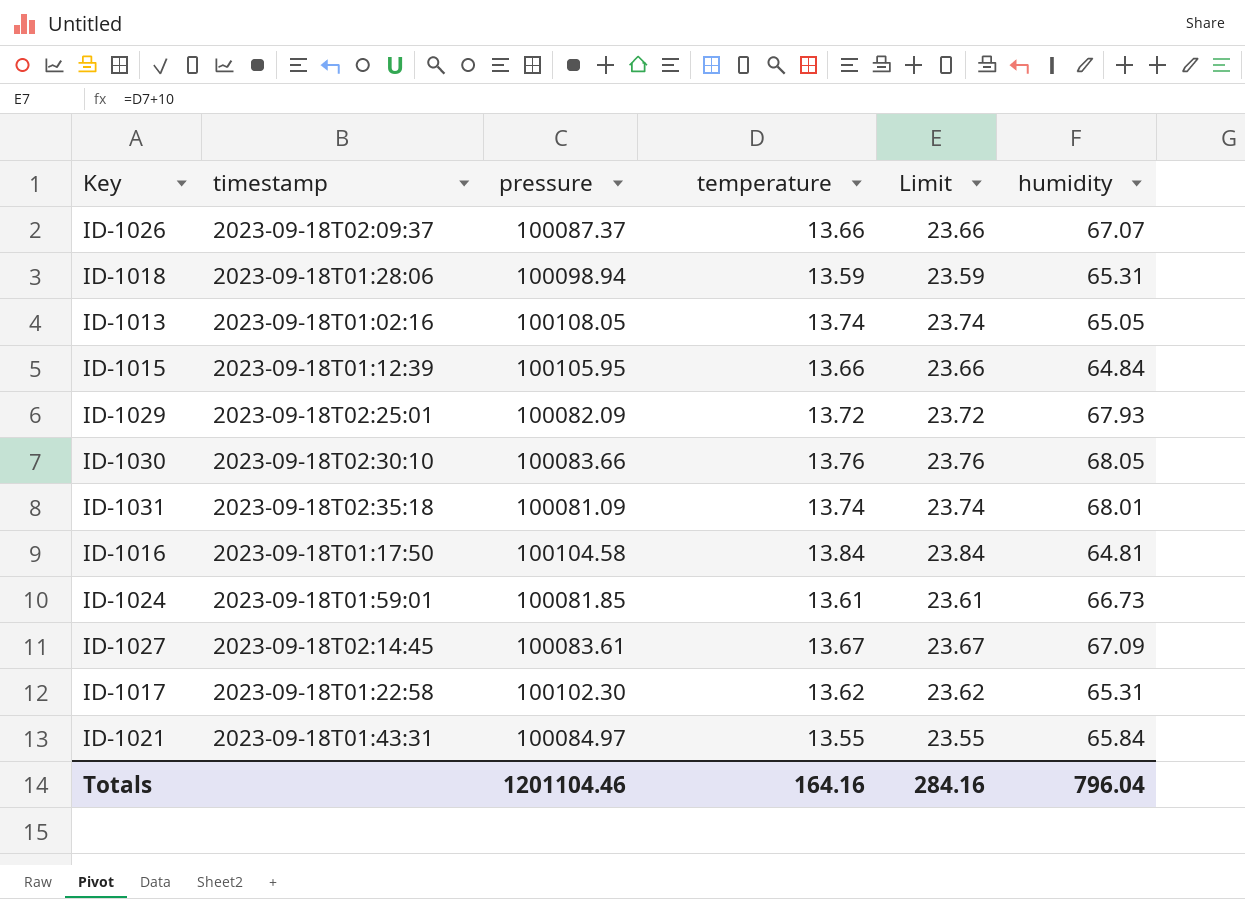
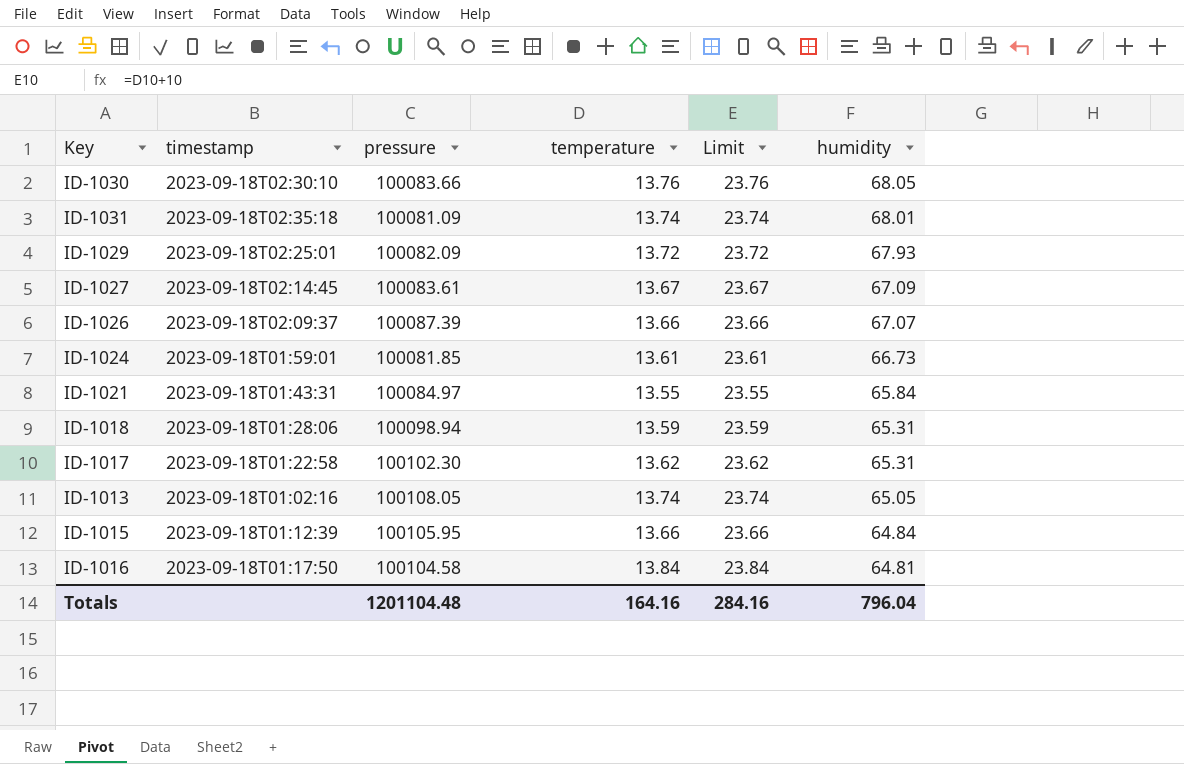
row order: none -> humidity descending
ID-1026 | pressure: 100087.37 -> 100087.39
Totals | pressure: 1201104.46 -> 1201104.48

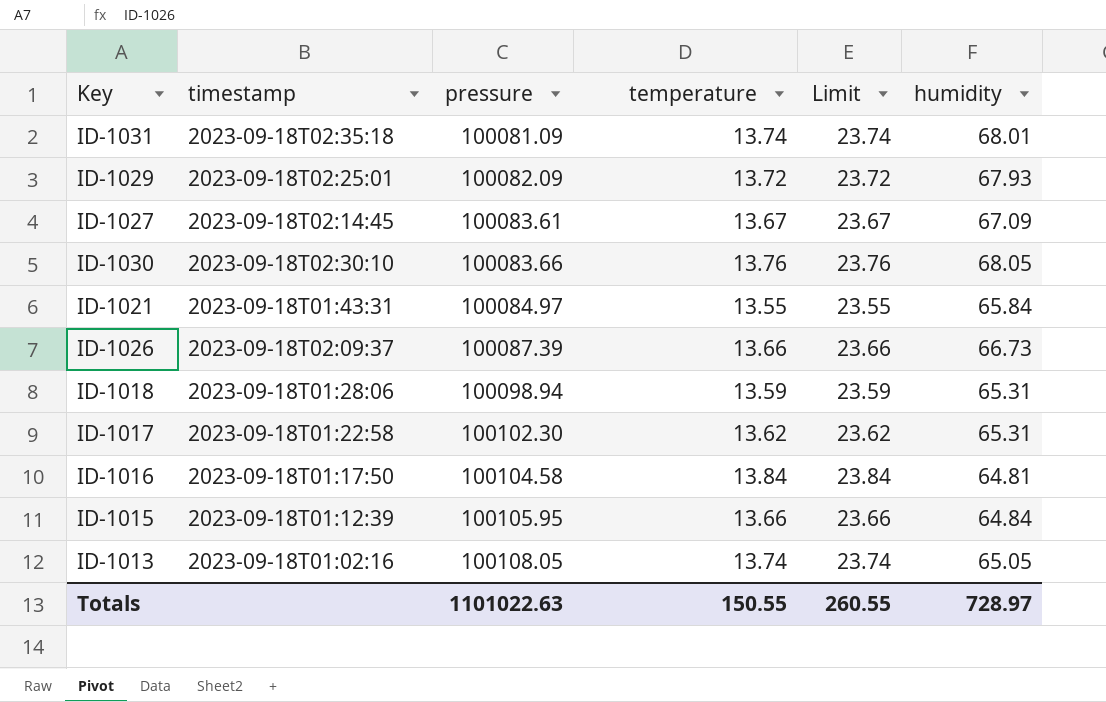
row order: humidity descending -> pressure ascending
row ID-1024: 2023-09-18T01:59:01 | 100081.85 | 13.61 | 23.61 | 66.73 -> none
ID-1026 | humidity: 67.07 -> 66.73
Totals | pressure: 1201104.48 -> 1101022.63
Totals | temperature: 164.16 -> 150.55
Totals | Limit: 284.16 -> 260.55
Totals | humidity: 796.04 -> 728.97

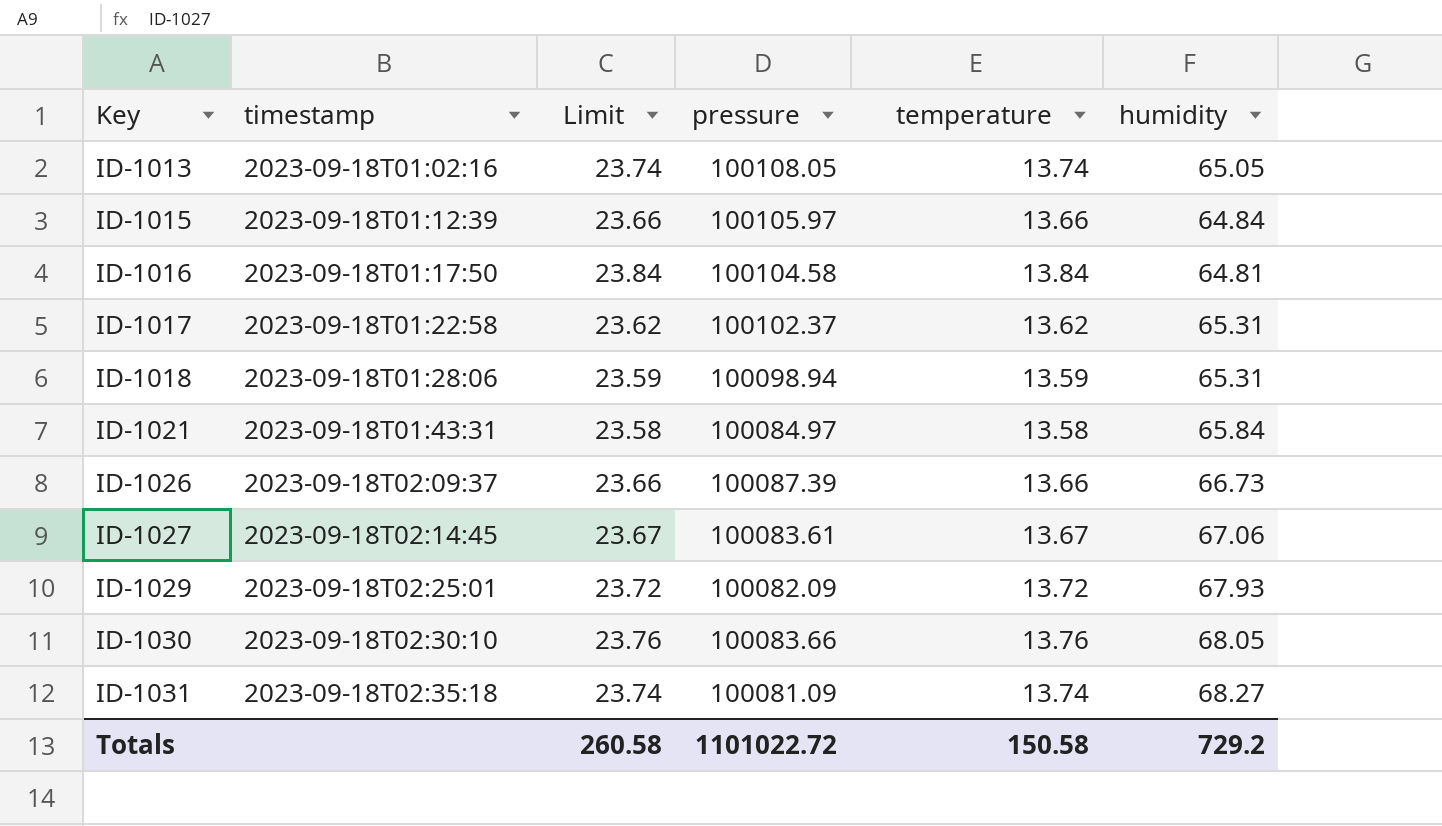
row order: pressure ascending -> Key ascending
column Limit | position: 5 -> 3
ID-1015 | pressure: 100105.95 -> 100105.97
ID-1017 | pressure: 100102.30 -> 100102.37
ID-1021 | Limit: 23.55 -> 23.58
ID-1021 | temperature: 13.55 -> 13.58
ID-1027 | humidity: 67.09 -> 67.06
ID-1031 | humidity: 68.01 -> 68.27
Totals | Limit: 260.55 -> 260.58
Totals | pressure: 1101022.63 -> 1101022.72
Totals | temperature: 150.55 -> 150.58
Totals | humidity: 728.97 -> 729.2

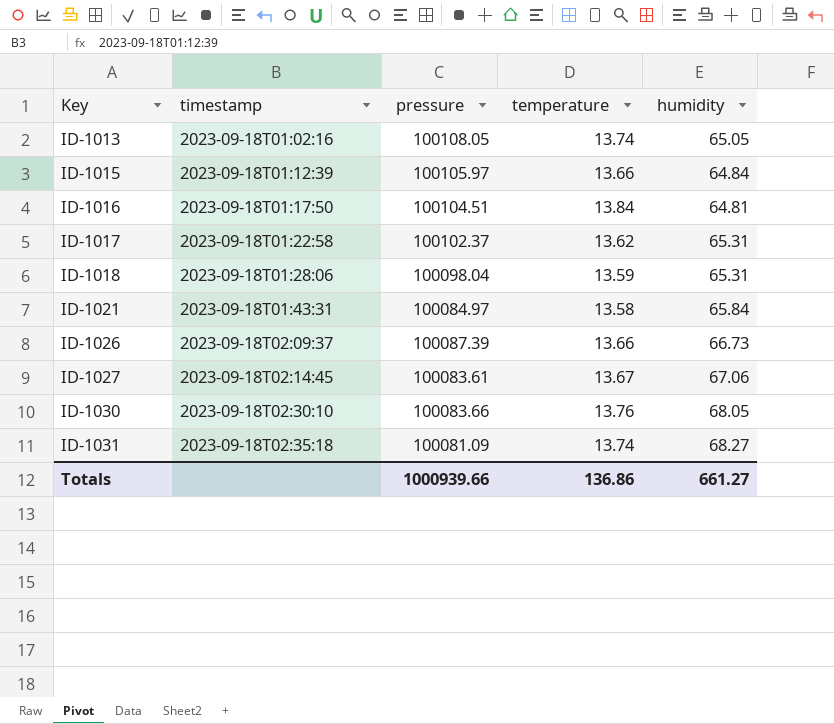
column Limit | formula: [temperature] + 10 -> none
row ID-1029: 2023-09-18T02:25:01 | 23.72 | 100082.09 | 13.72 | 67.93 -> none
ID-1016 | pressure: 100104.58 -> 100104.51
ID-1018 | pressure: 100098.94 -> 100098.04
Totals | pressure: 1101022.72 -> 1000939.66
Totals | temperature: 150.58 -> 136.86
Totals | humidity: 729.2 -> 661.27

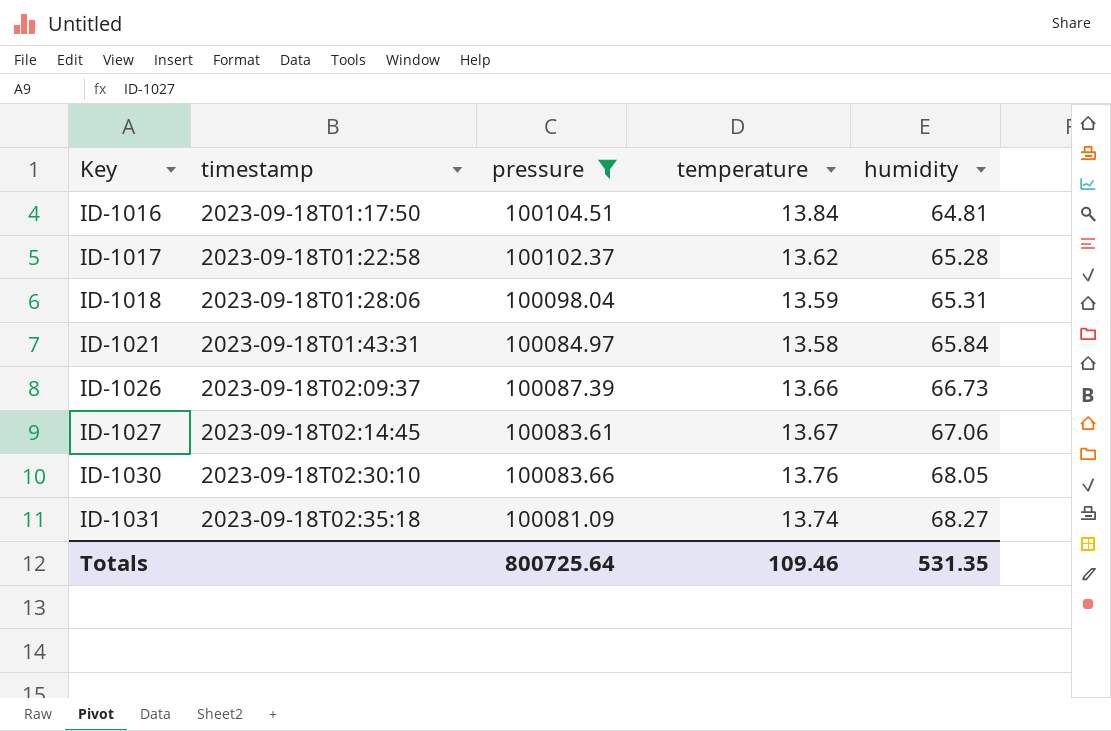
filter: none -> pressure <= 100104.51
ID-1017 | humidity: 65.31 -> 65.28
Totals | pressure: 1000939.66 -> 800725.64
Totals | temperature: 136.86 -> 109.46
Totals | humidity: 661.27 -> 531.35

